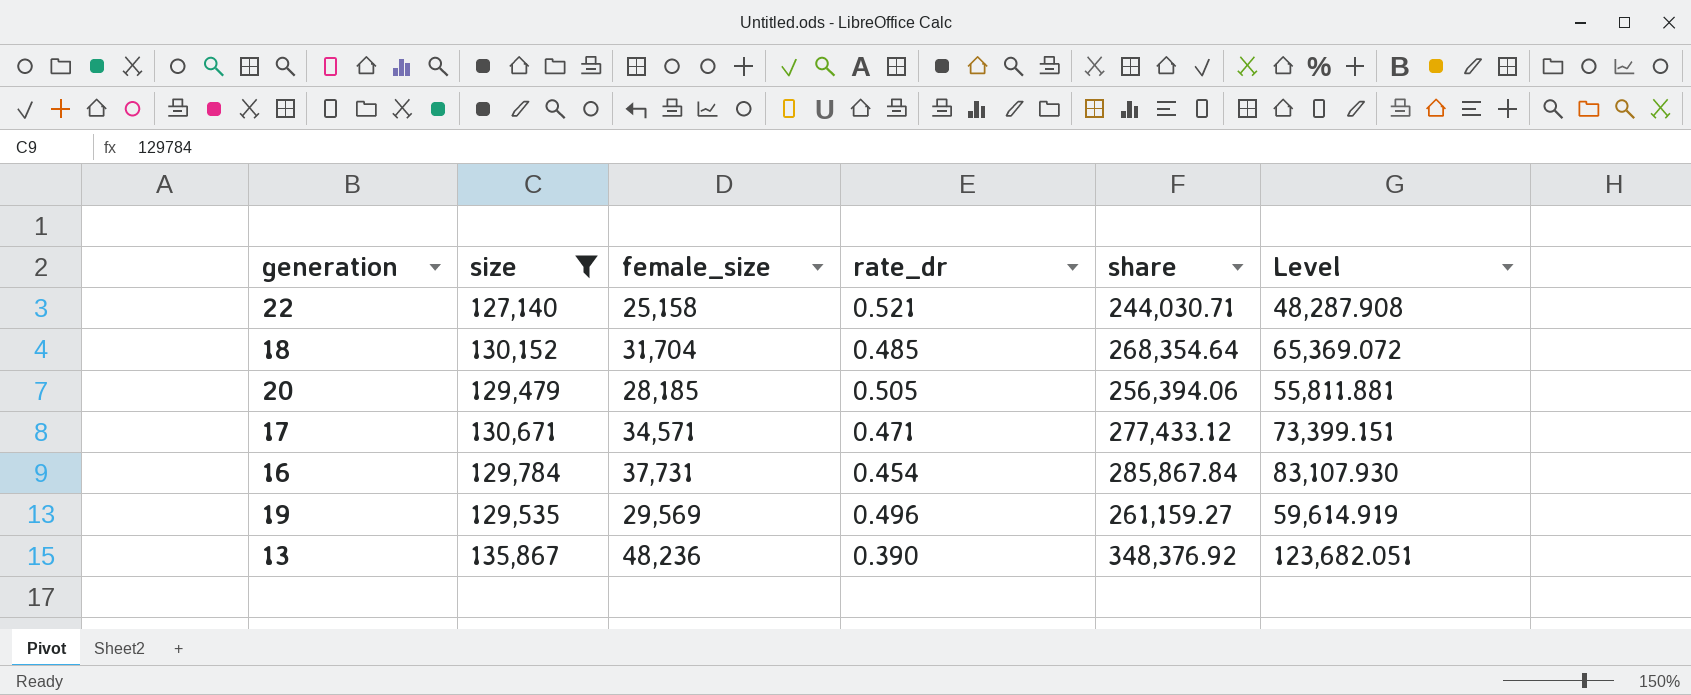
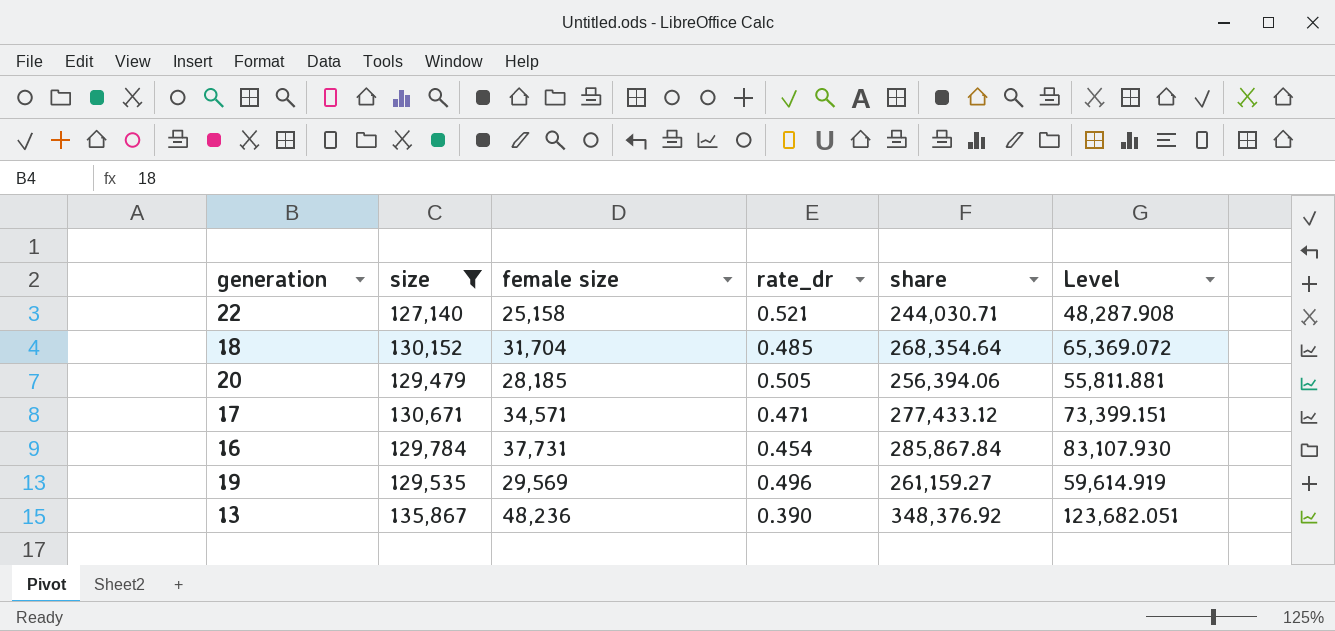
column name: female_size -> female size

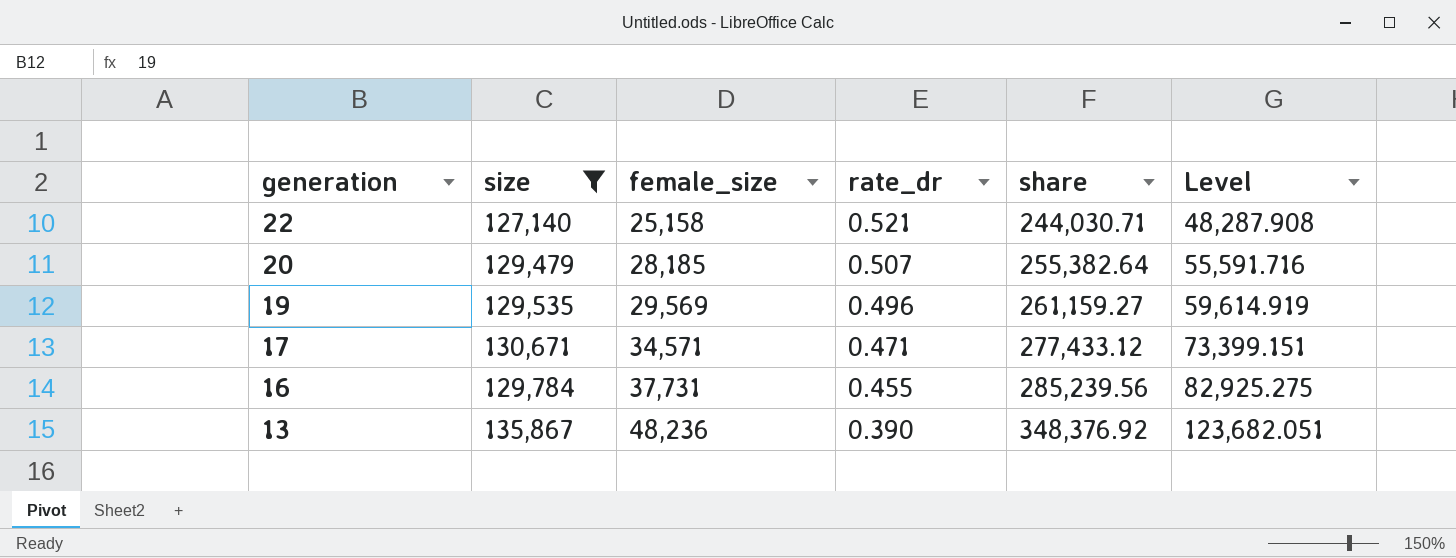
row order: none -> generation descending
column name: female size -> female_size
row 18: 130,152 | 31,704 | 0.485 | 268,354.64 | 65,369.072 -> none
20 | rate_dr: 0.505 -> 0.507
20 | share: 256,394.06 -> 255,382.64
20 | Level: 55,811.881 -> 55,591.716
16 | rate_dr: 0.454 -> 0.455
16 | share: 285,867.84 -> 285,239.56
16 | Level: 83,107.930 -> 82,925.275

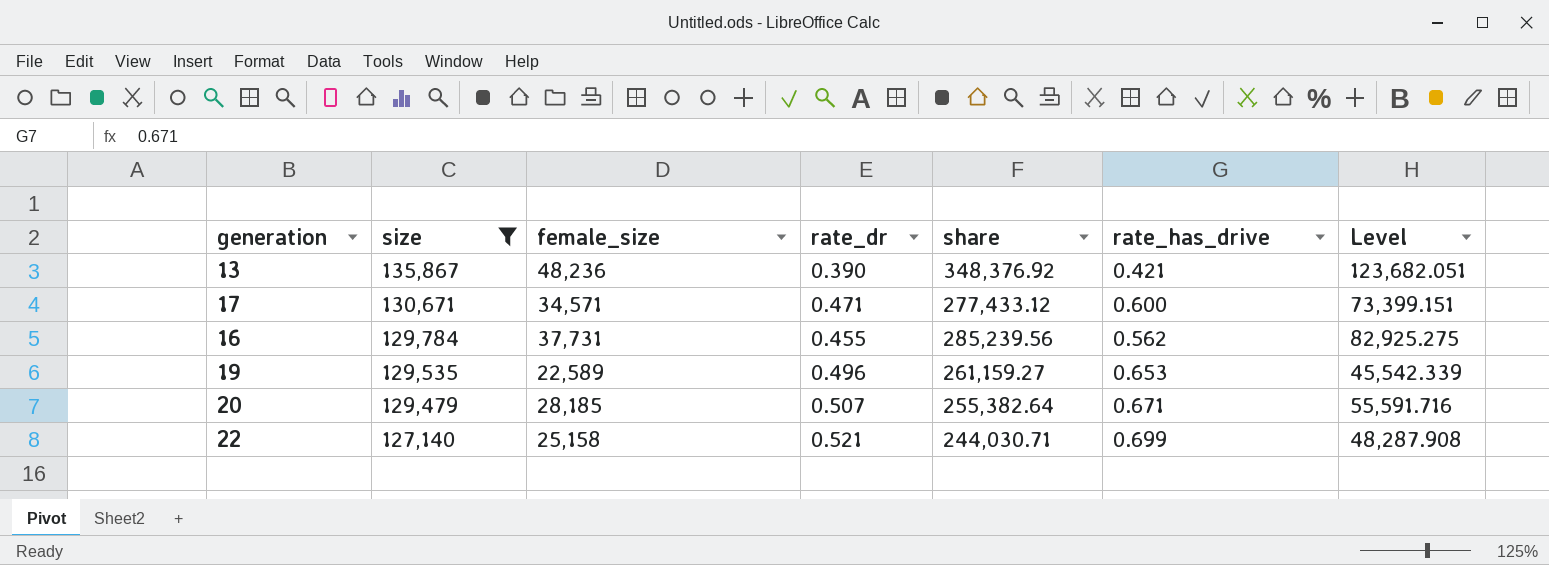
row order: generation descending -> size descending
column rate_has_drive | position: none -> 6
19 | female_size: 29,569 -> 22,589
19 | Level: 59,614.919 -> 45,542.339

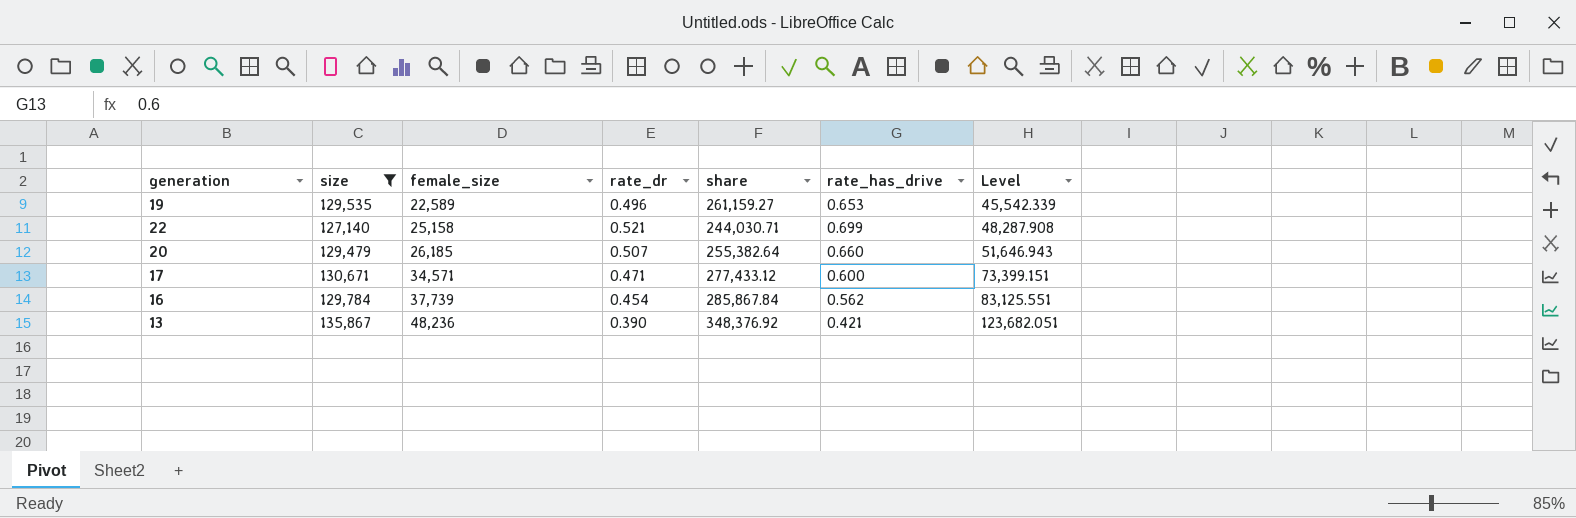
row order: size descending -> female_size ascending
20 | female_size: 28,185 -> 26,185
20 | rate_has_drive: 0.671 -> 0.660
20 | Level: 55,591.716 -> 51,646.943
16 | female_size: 37,731 -> 37,739
16 | rate_dr: 0.455 -> 0.454
16 | share: 285,239.56 -> 285,867.84
16 | Level: 82,925.275 -> 83,125.551

